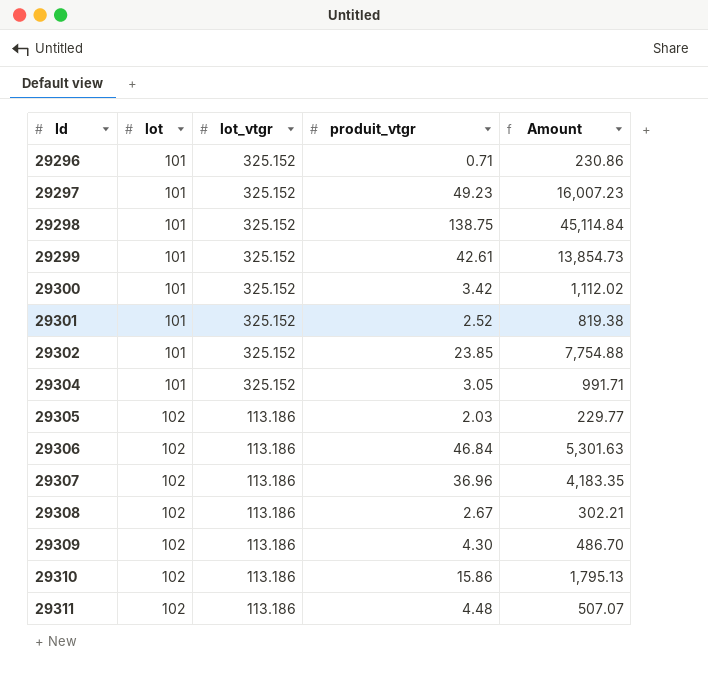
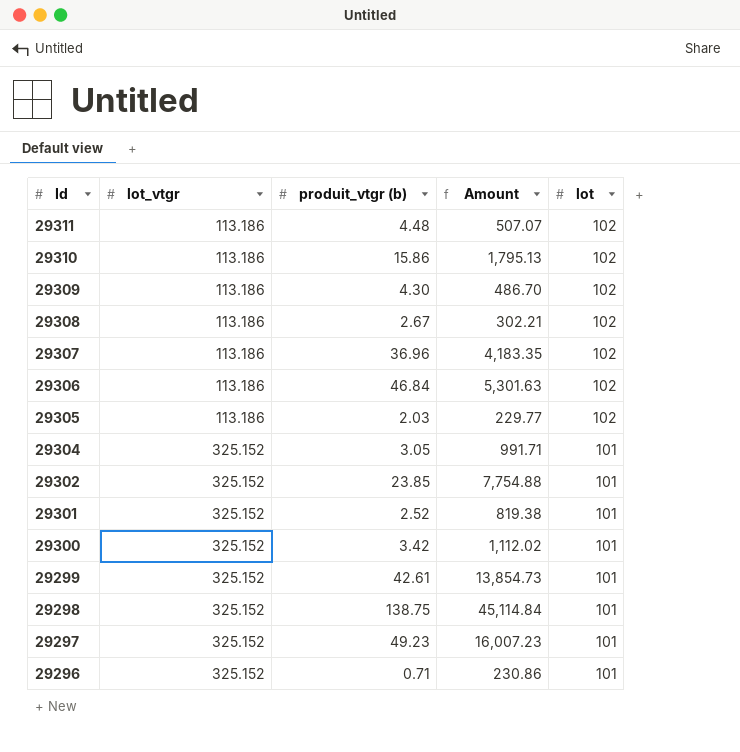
row order: Id ascending -> Id descending
column name: produit_vtgr -> produit_vtgr (b)
column lot | position: 2 -> 5

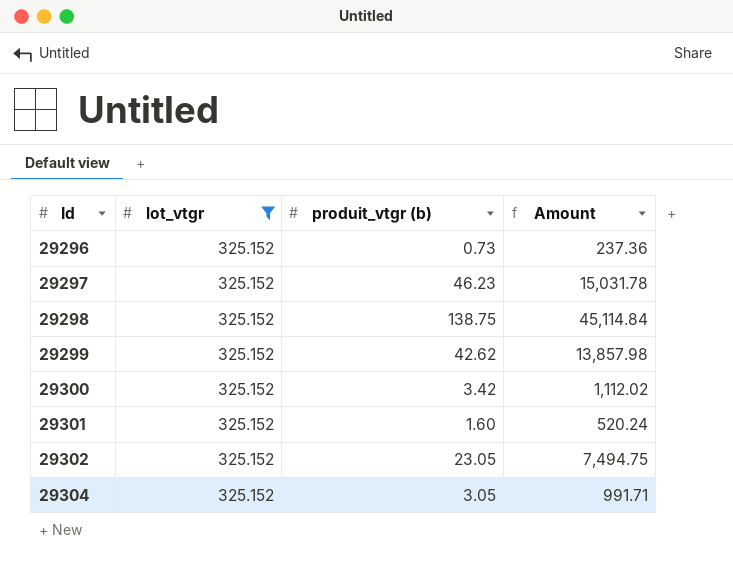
filter: none -> lot_vtgr = 325.152
row order: Id descending -> Id ascending
column lot | position: 5 -> none
29296 | produit_vtgr (b): 0.71 -> 0.73
29296 | Amount: 230.86 -> 237.36
29297 | produit_vtgr (b): 49.23 -> 46.23
29297 | Amount: 16,007.23 -> 15,031.78
29299 | produit_vtgr (b): 42.61 -> 42.62
29299 | Amount: 13,854.73 -> 13,857.98
29301 | produit_vtgr (b): 2.52 -> 1.60
29301 | Amount: 819.38 -> 520.24
29302 | produit_vtgr (b): 23.85 -> 23.05
29302 | Amount: 7,754.88 -> 7,494.75

